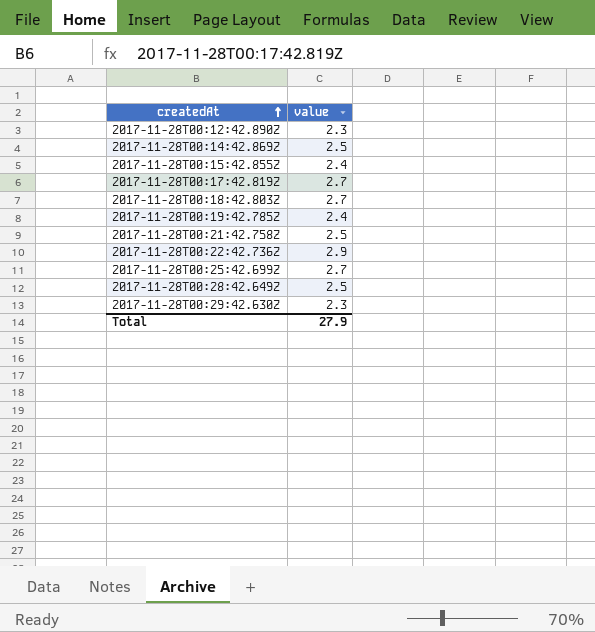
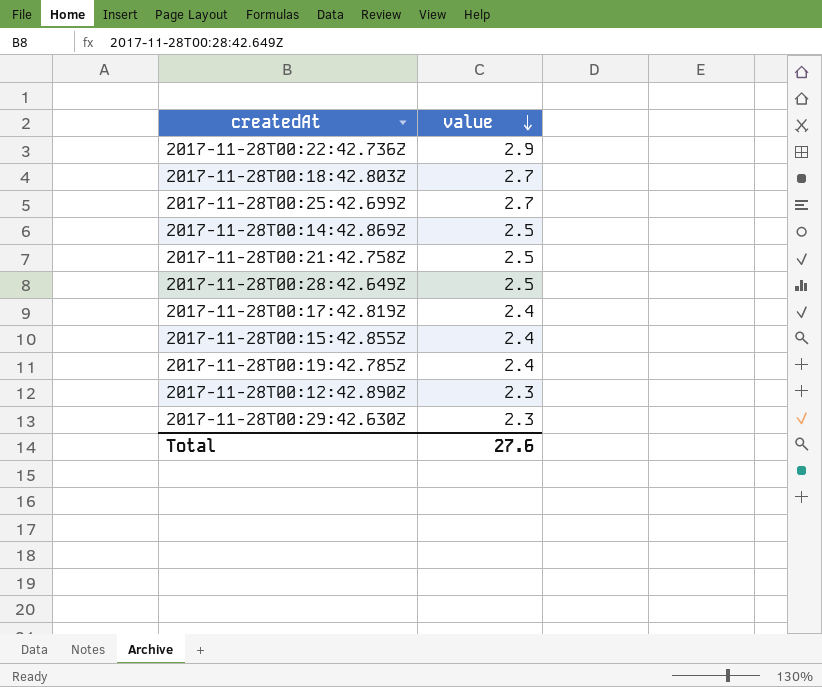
row order: createdAt ascending -> value descending
2017-11-28T00:17:42.819Z | value: 2.7 -> 2.4
Total | value: 27.9 -> 27.6

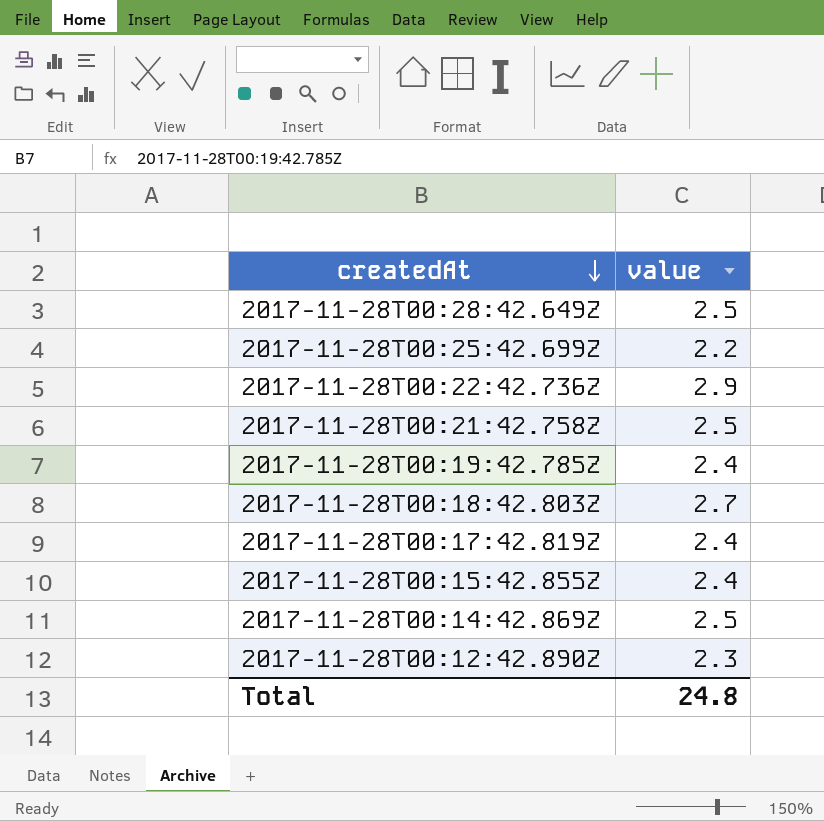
row order: value descending -> createdAt descending
row 2017-11-28T00:29:42.630Z: 2.3 -> none
2017-11-28T00:25:42.699Z | value: 2.7 -> 2.2
Total | value: 27.6 -> 24.8

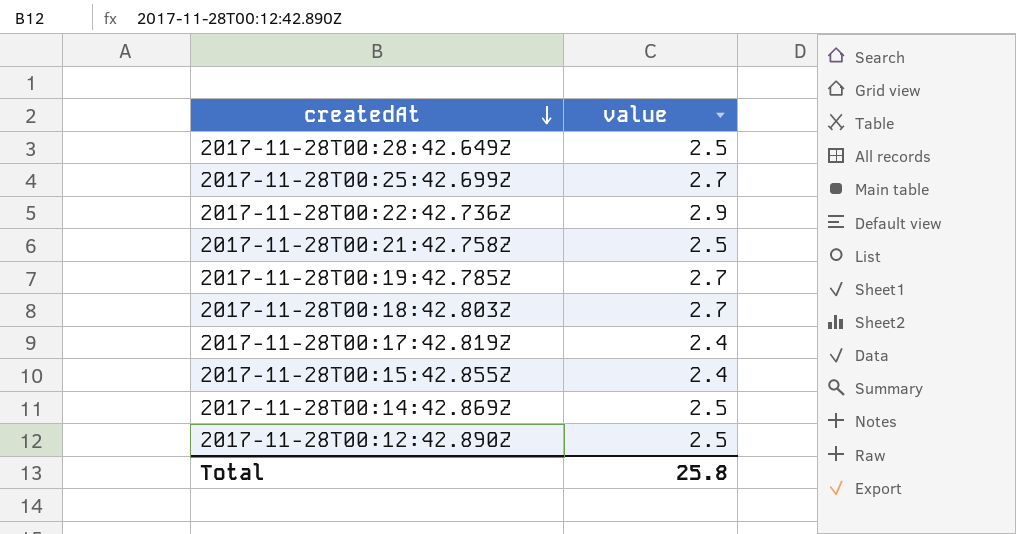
2017-11-28T00:25:42.699Z | value: 2.2 -> 2.7
2017-11-28T00:19:42.785Z | value: 2.4 -> 2.7
2017-11-28T00:12:42.890Z | value: 2.3 -> 2.5
Total | value: 24.8 -> 25.8

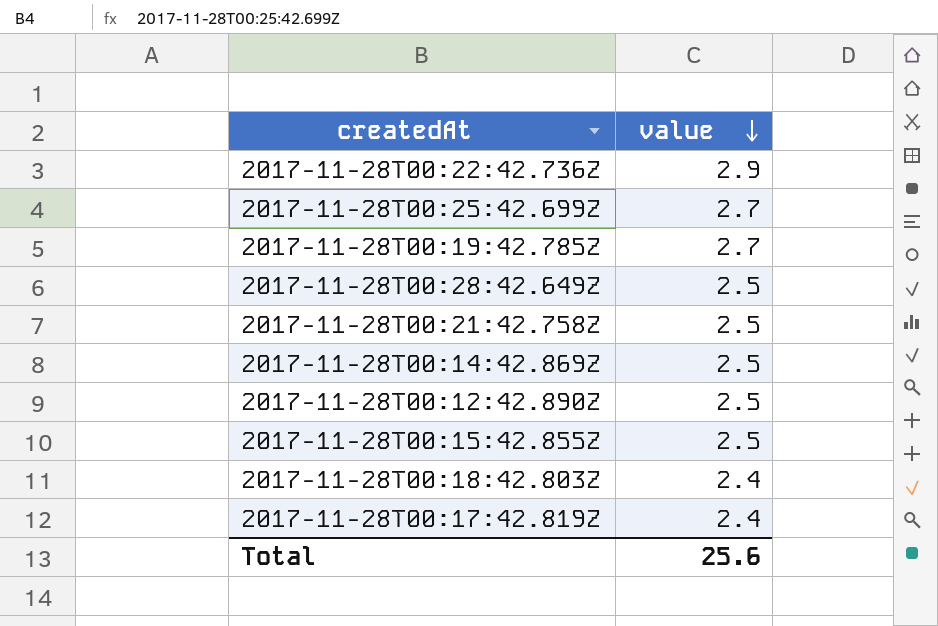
row order: createdAt descending -> value descending
2017-11-28T00:15:42.855Z | value: 2.4 -> 2.5
2017-11-28T00:18:42.803Z | value: 2.7 -> 2.4
Total | value: 25.8 -> 25.6

